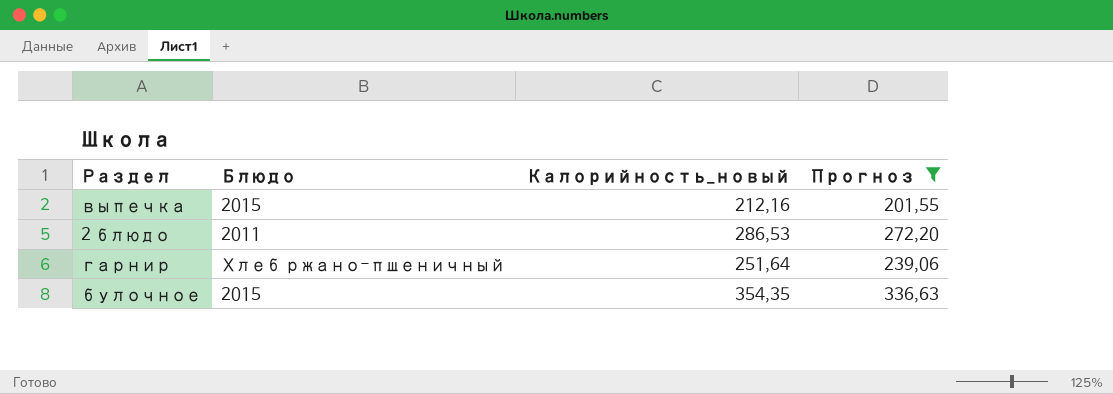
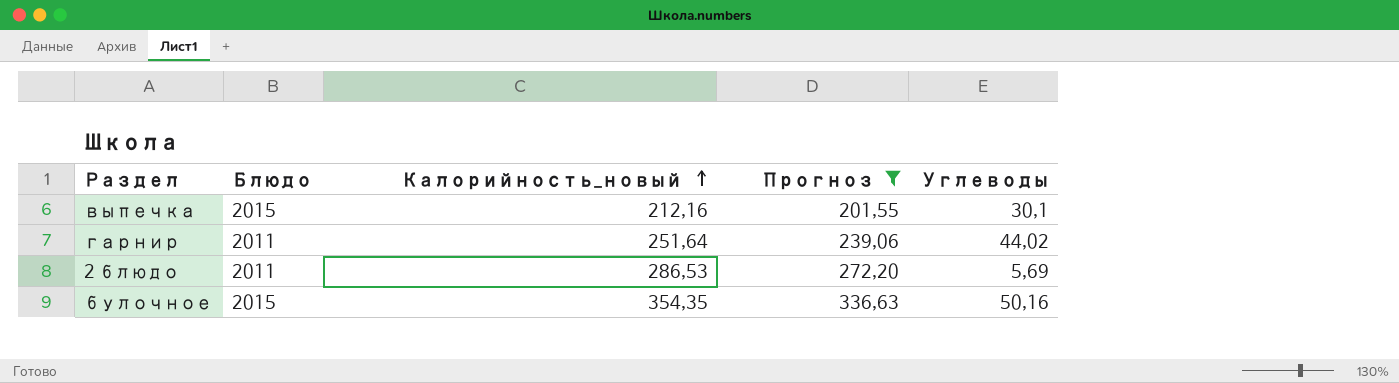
row order: none -> Калорийность_новый ascending
column Углеводы | position: none -> 5
гарнир | Блюдо: Хлеб ржано-пшеничный -> 2011

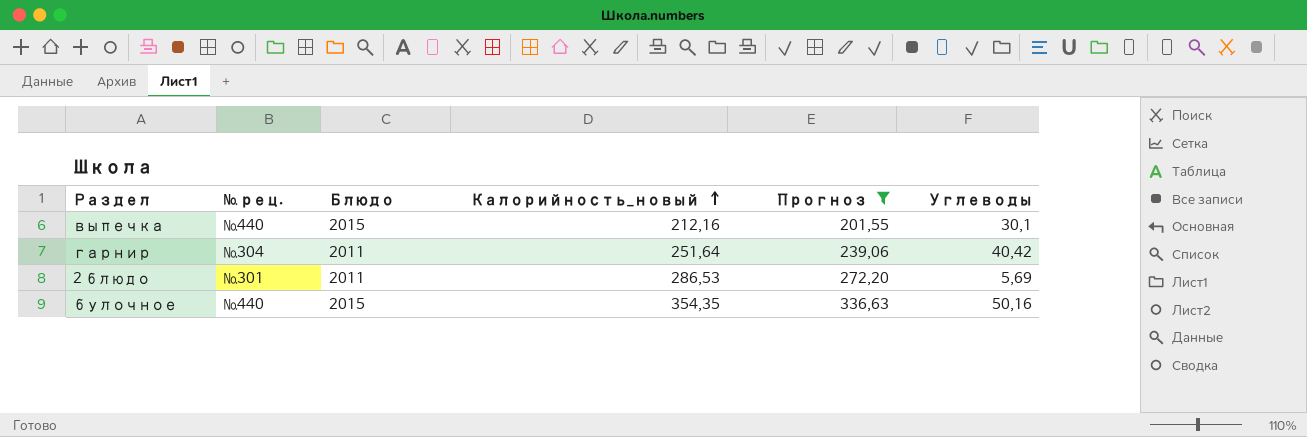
column № рец. | position: none -> 2
гарнир | Углеводы: 44,02 -> 40,42

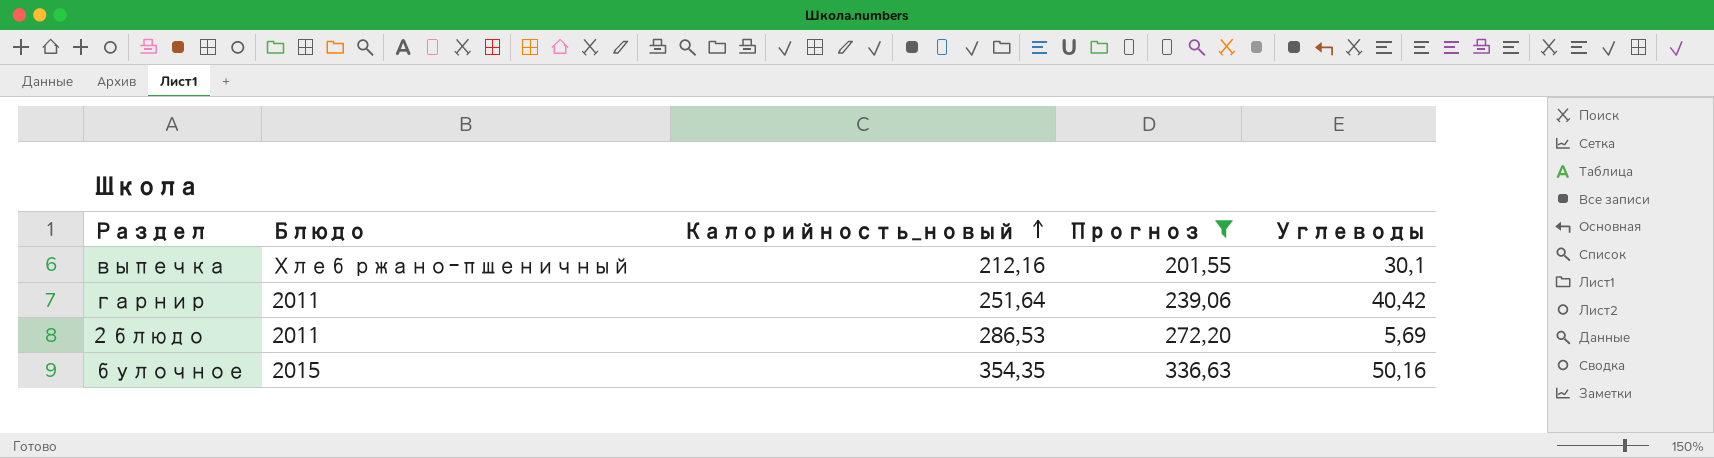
column № рец. | position: 2 -> none
выпечка | Блюдо: 2015 -> Хлеб ржано-пшеничный

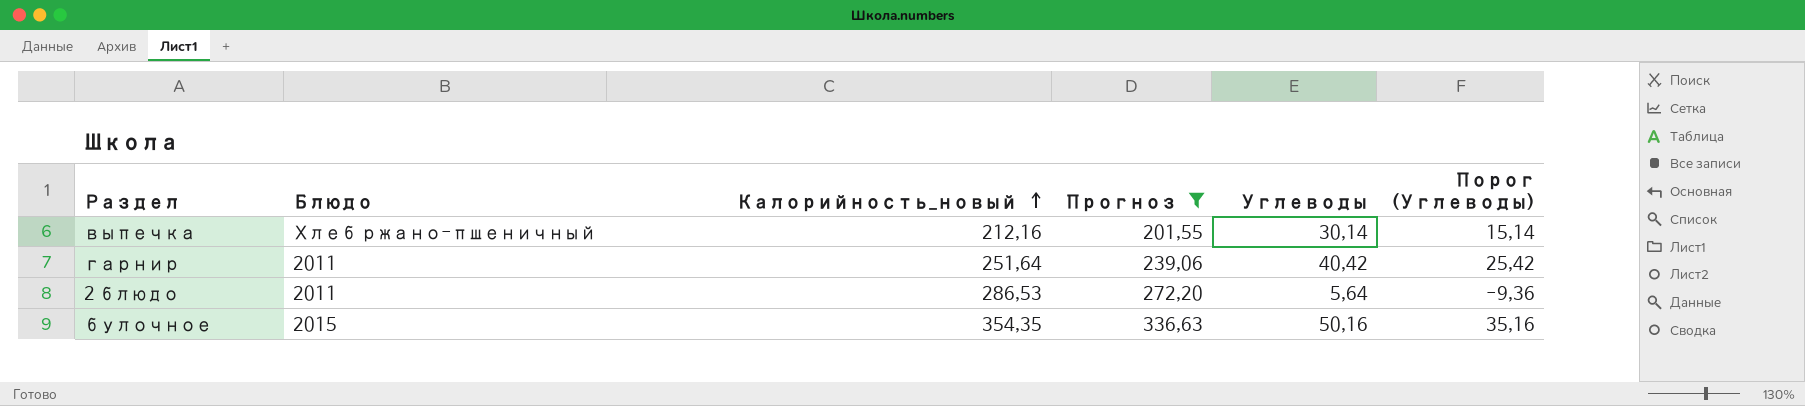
column Порог (Углеводы) | formula: none -> [Углеводы] - 15
выпечка | Углеводы: 30,1 -> 30,14
2 блюдо | Углеводы: 5,69 -> 5,64

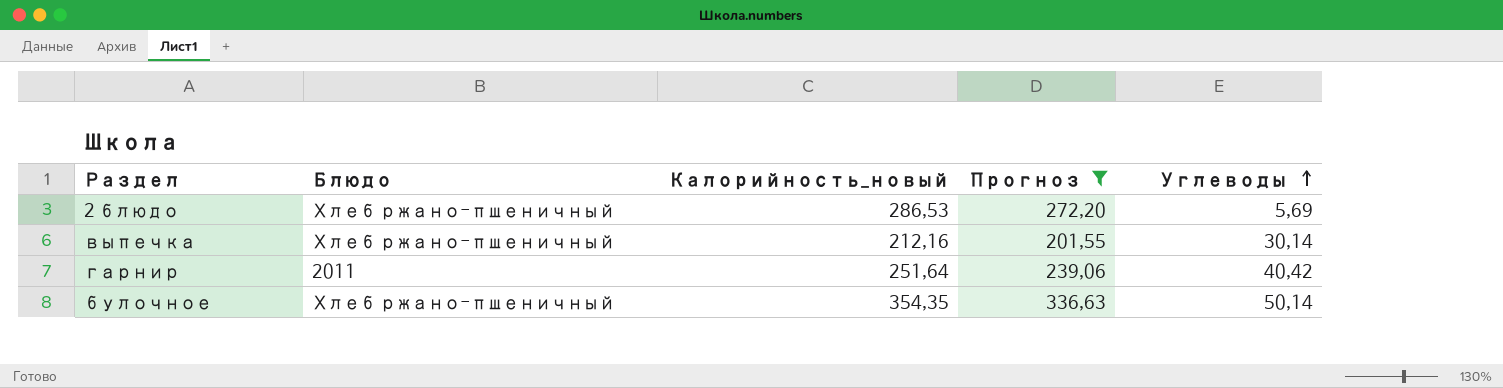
row order: Калорийность_новый ascending -> Углеводы ascending
column Порог (Углеводы) | formula: [Углеводы] - 15 -> none
2 блюдо | Блюдо: 2011 -> Хлеб ржано-пшеничный
2 блюдо | Углеводы: 5,64 -> 5,69
булочное | Блюдо: 2015 -> Хлеб ржано-пшеничный
булочное | Углеводы: 50,16 -> 50,14

